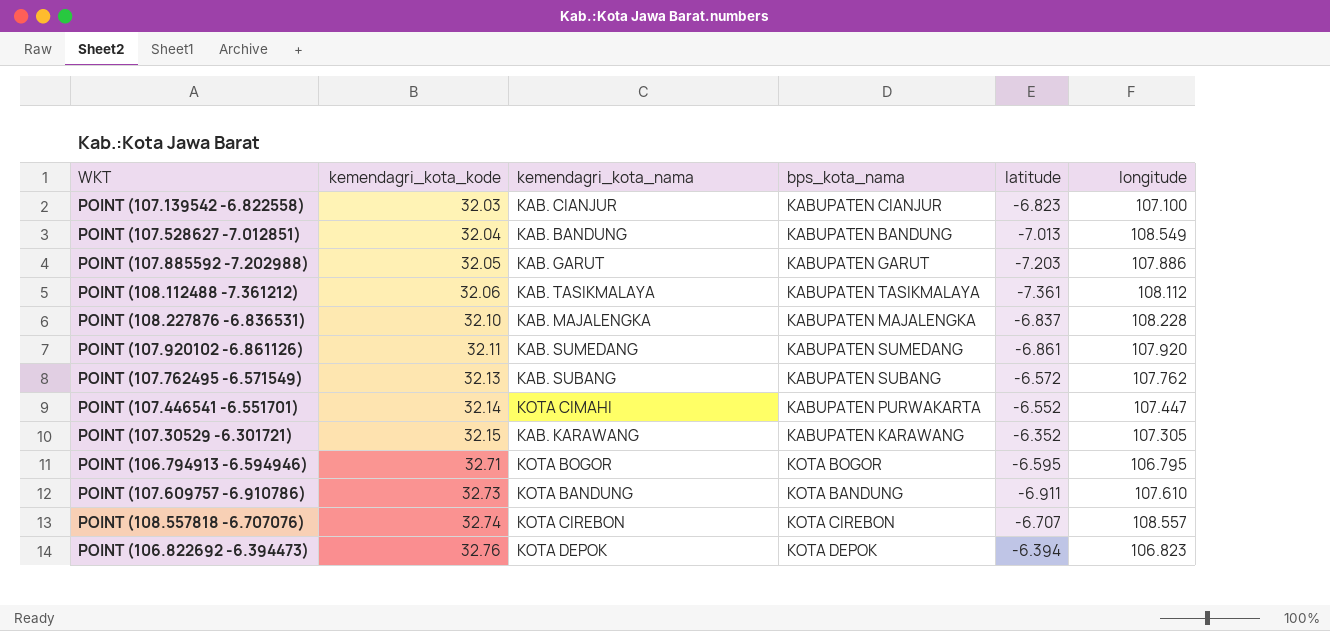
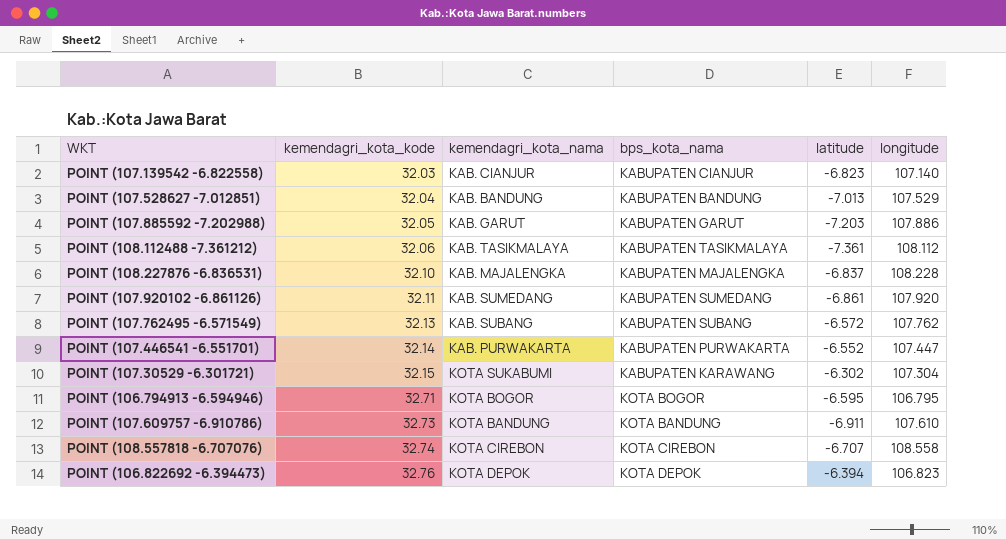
POINT (107.139542 -6.822558) | longitude: 107.100 -> 107.140
POINT (107.528627 -7.012851) | longitude: 108.549 -> 107.529
POINT (107.446541 -6.551701) | kemendagri_kota_nama: KOTA CIMAHI -> KAB. PURWAKARTA
POINT (107.30529 -6.301721) | kemendagri_kota_nama: KAB. KARAWANG -> KOTA SUKABUMI
POINT (107.30529 -6.301721) | latitude: -6.352 -> -6.302
POINT (107.30529 -6.301721) | longitude: 107.305 -> 107.304
POINT (108.557818 -6.707076) | longitude: 108.557 -> 108.558

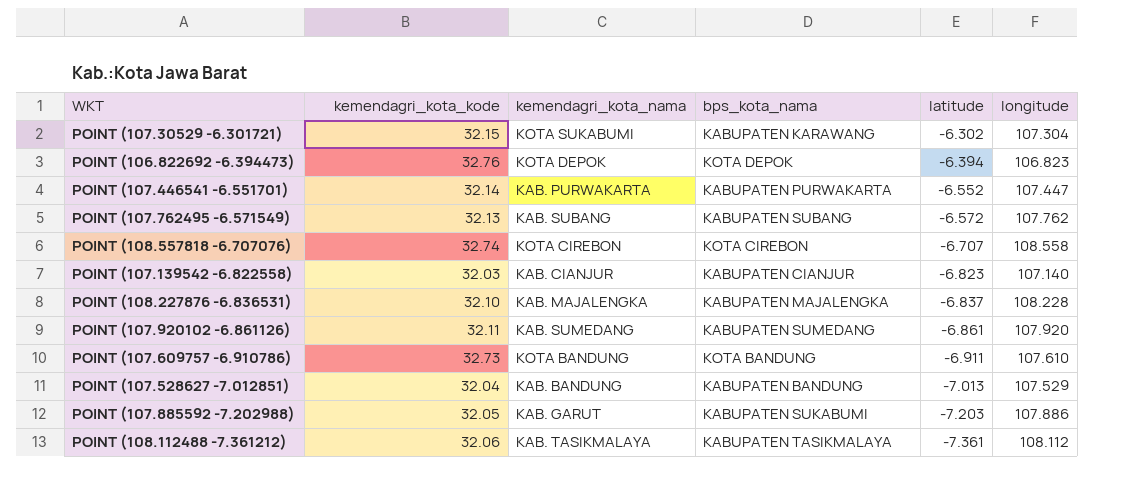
row order: kemendagri_kota_kode ascending -> latitude descending
row POINT (106.794913 -6.594946): 32.71 | KOTA BOGOR | KOTA BOGOR | -6.595 | 106.795 -> none
POINT (107.885592 -7.202988) | bps_kota_nama: KABUPATEN GARUT -> KABUPATEN SUKABUMI

